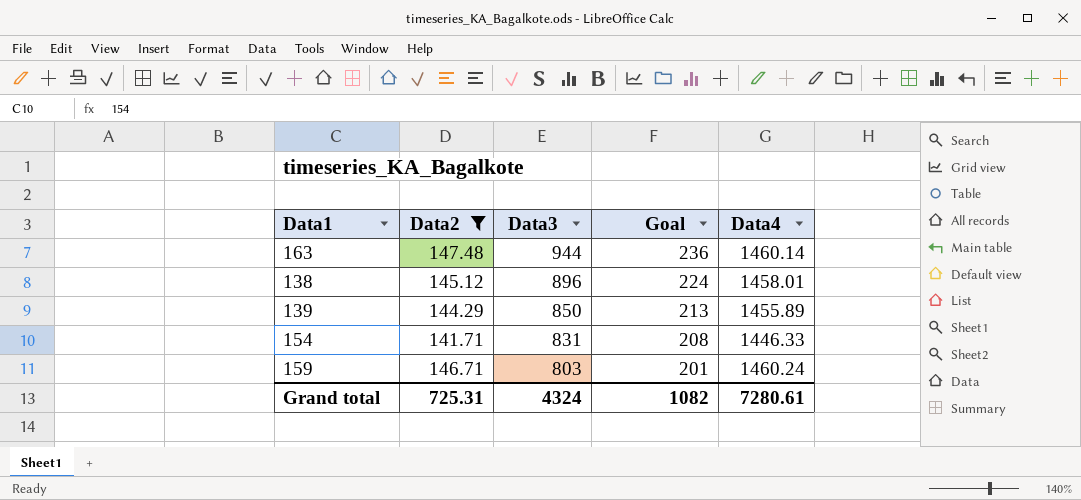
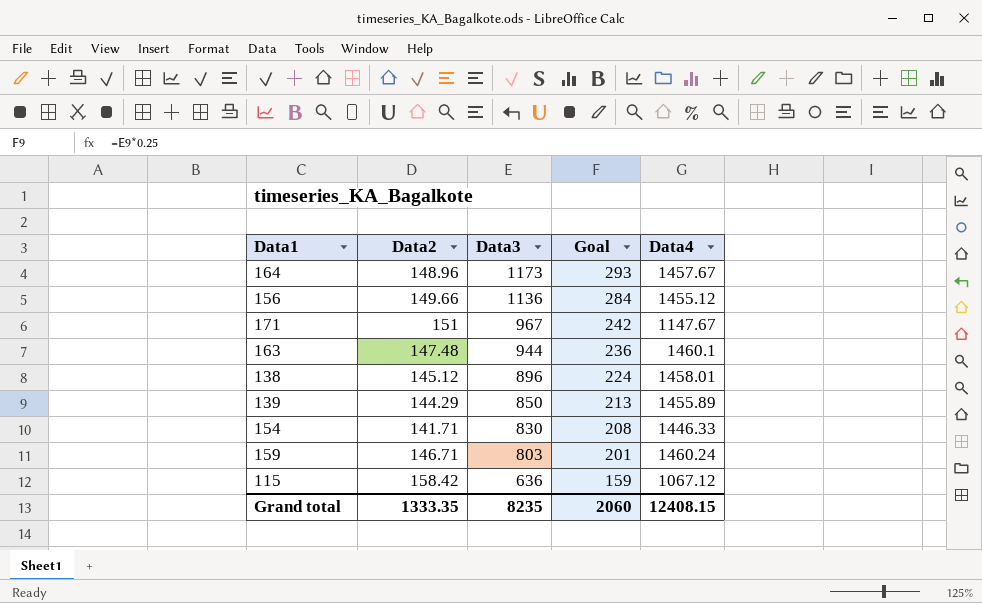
filter: Data2 <= 147.48 -> none
163 | Data4: 1460.14 -> 1460.1
154 | Data3: 831 -> 830
Grand total | Data2: 725.31 -> 1333.35
Grand total | Data3: 4324 -> 8235
Grand total | Goal: 1082 -> 2060
Grand total | Data4: 7280.61 -> 12408.15

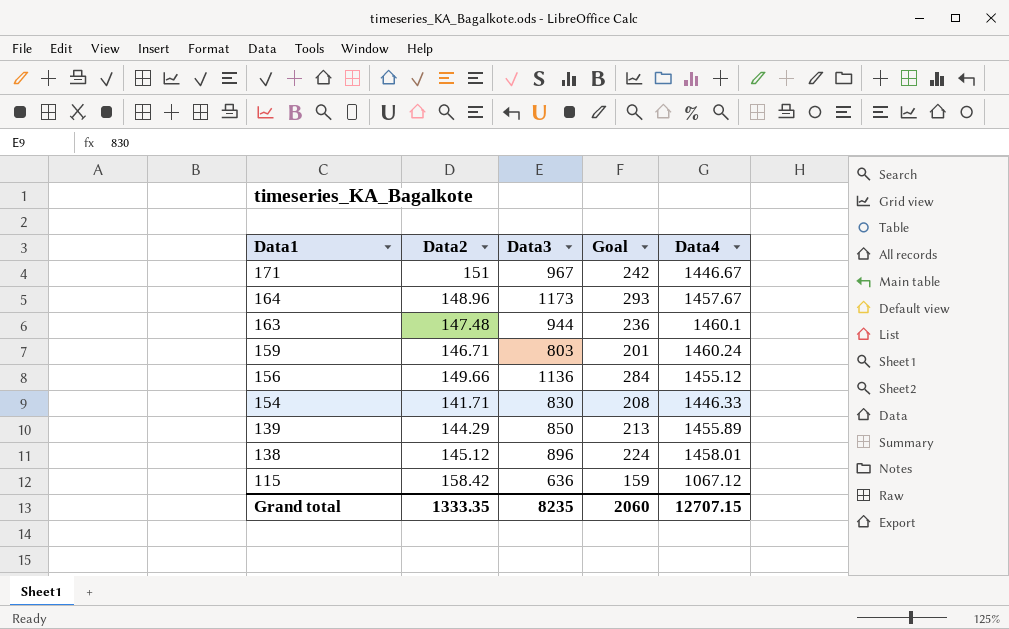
row order: Data3 descending -> Data1 descending
171 | Data4: 1147.67 -> 1446.67
Grand total | Data4: 12408.15 -> 12707.15

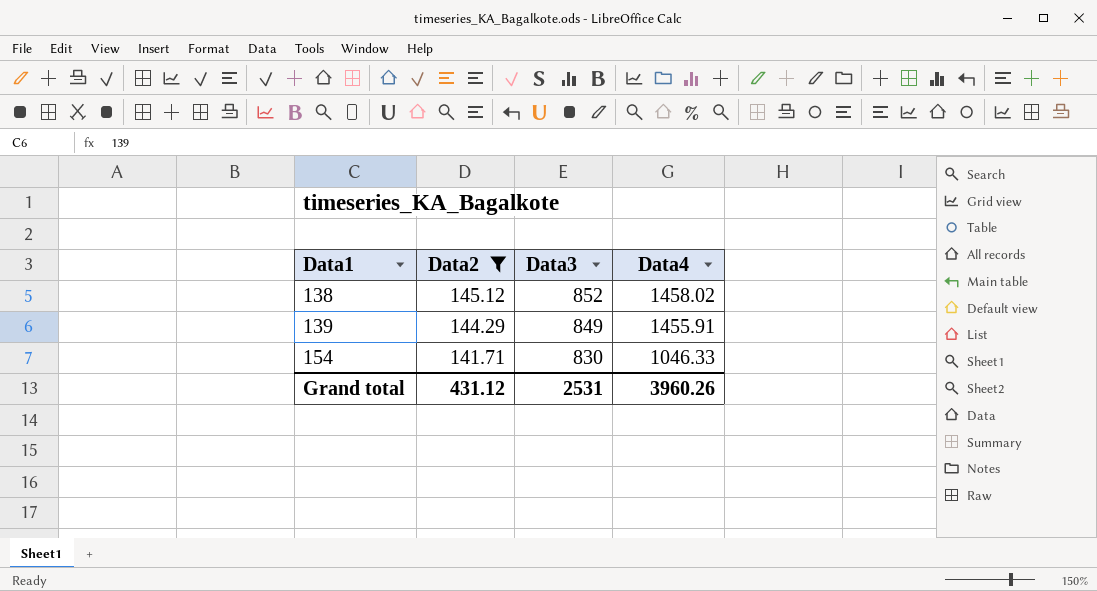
filter: none -> Data2 <= 145.12
row order: Data1 descending -> Data1 ascending
column Goal | formula: [Data3] * 0.25 -> none
138 | Data3: 896 -> 852
138 | Data4: 1458.01 -> 1458.02
139 | Data3: 850 -> 849
139 | Data4: 1455.89 -> 1455.91
154 | Data4: 1446.33 -> 1046.33
Grand total | Data2: 1333.35 -> 431.12
Grand total | Data3: 8235 -> 2531
Grand total | Data4: 12707.15 -> 3960.26

